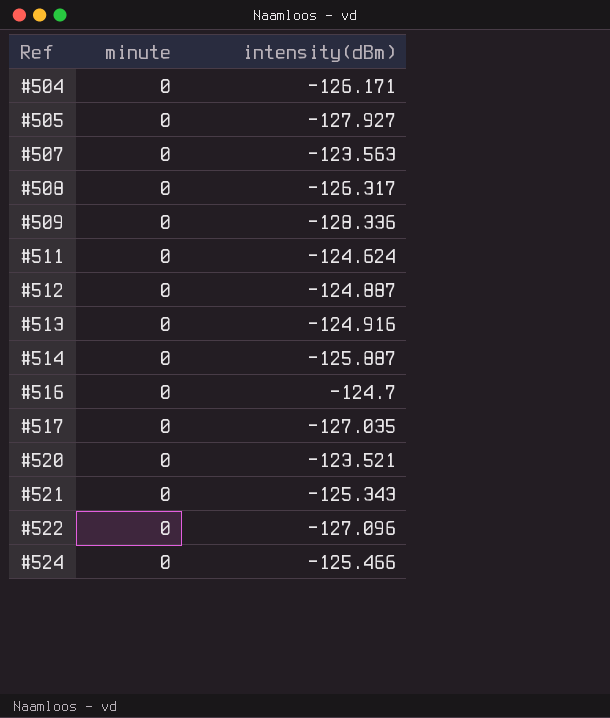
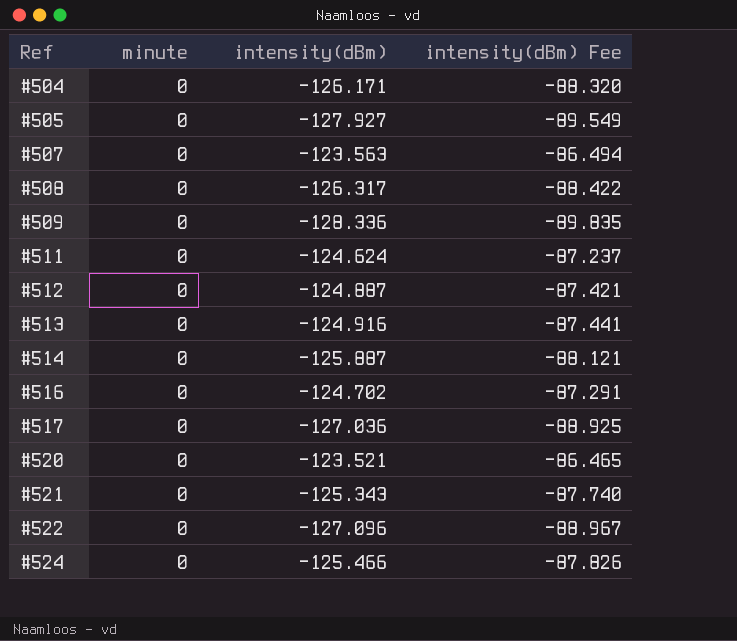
column intensity(dBm) Fee | formula: none -> [intensity(dBm)] * 0.7
#516 | intensity(dBm): -124.7 -> -124.702
#517 | intensity(dBm): -127.035 -> -127.036

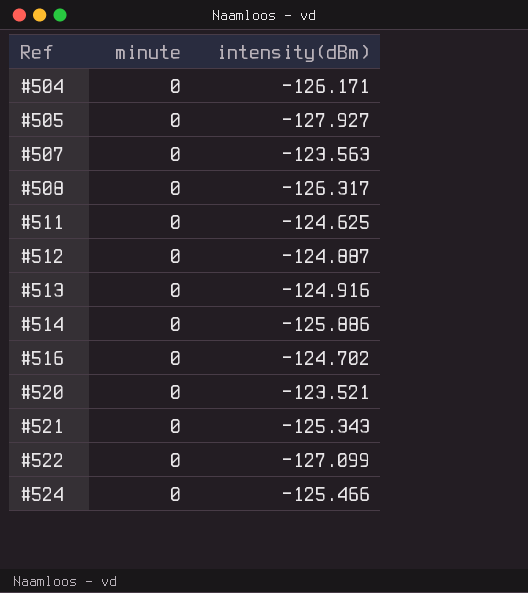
column intensity(dBm) Fee | formula: [intensity(dBm)] * 0.7 -> none
row #509: 0 | -128.336 | -89.835 -> none
row #517: 0 | -127.036 | -88.925 -> none
#511 | intensity(dBm): -124.624 -> -124.625
#514 | intensity(dBm): -125.887 -> -125.886
#522 | intensity(dBm): -127.096 -> -127.099

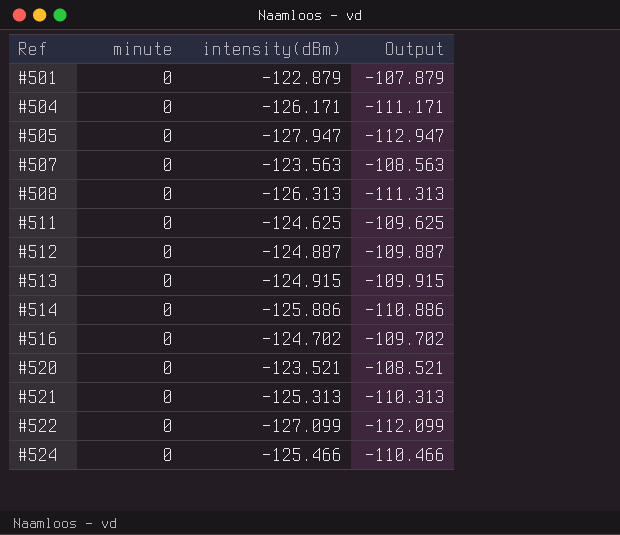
column Output | formula: none -> [intensity(dBm)] + 15
row #501: none -> 0 | -122.879 | -107.879
#505 | intensity(dBm): -127.927 -> -127.947
#508 | intensity(dBm): -126.317 -> -126.313
#513 | intensity(dBm): -124.916 -> -124.915
#521 | intensity(dBm): -125.343 -> -125.313

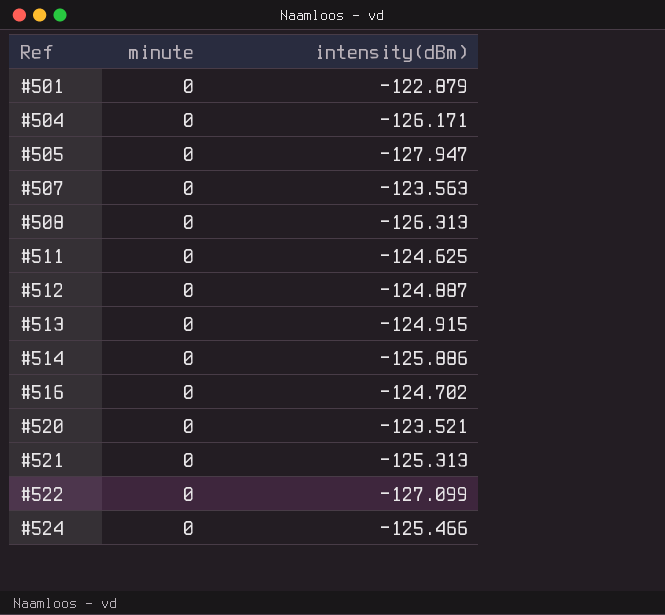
column Output | formula: [intensity(dBm)] + 15 -> none

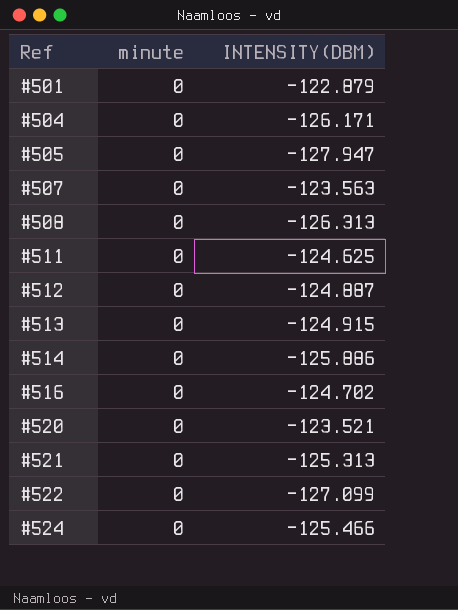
column name: intensity(dBm) -> INTENSITY(DBM)

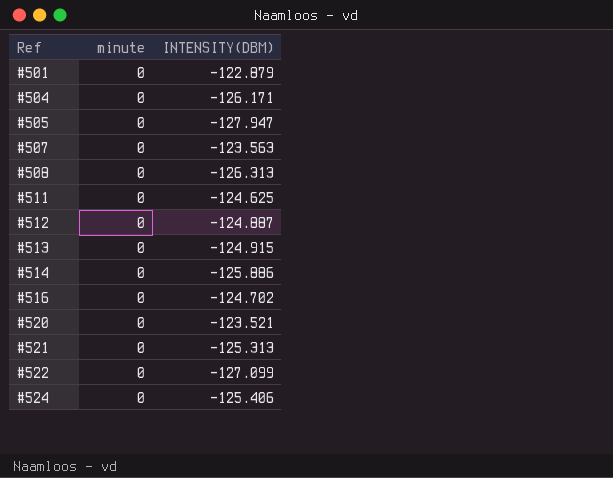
#524 | INTENSITY(DBM): -125.466 -> -125.406

